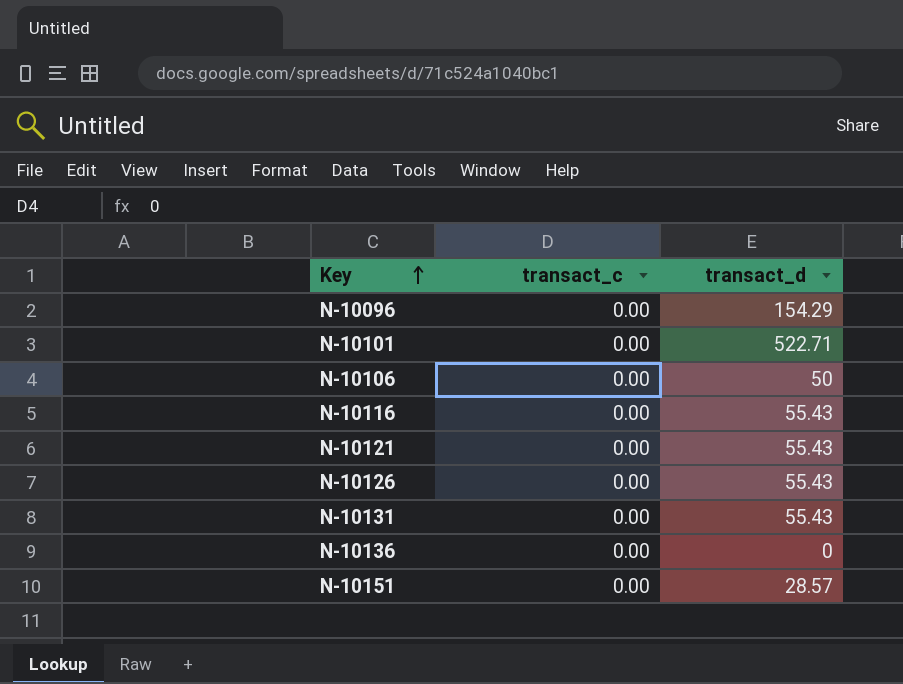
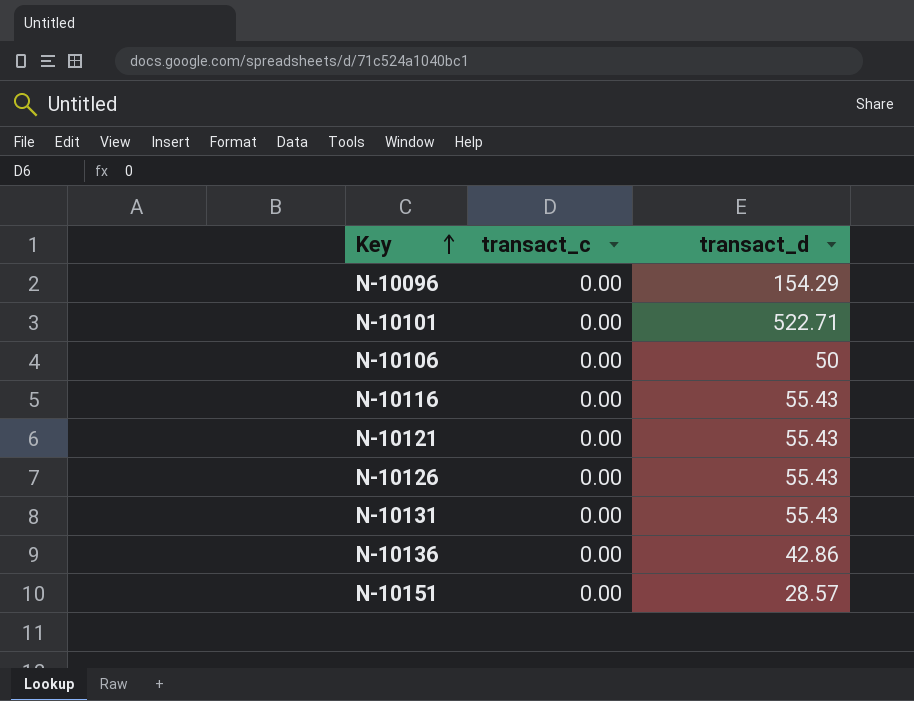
N-10136 | transact_d: 0 -> 42.86

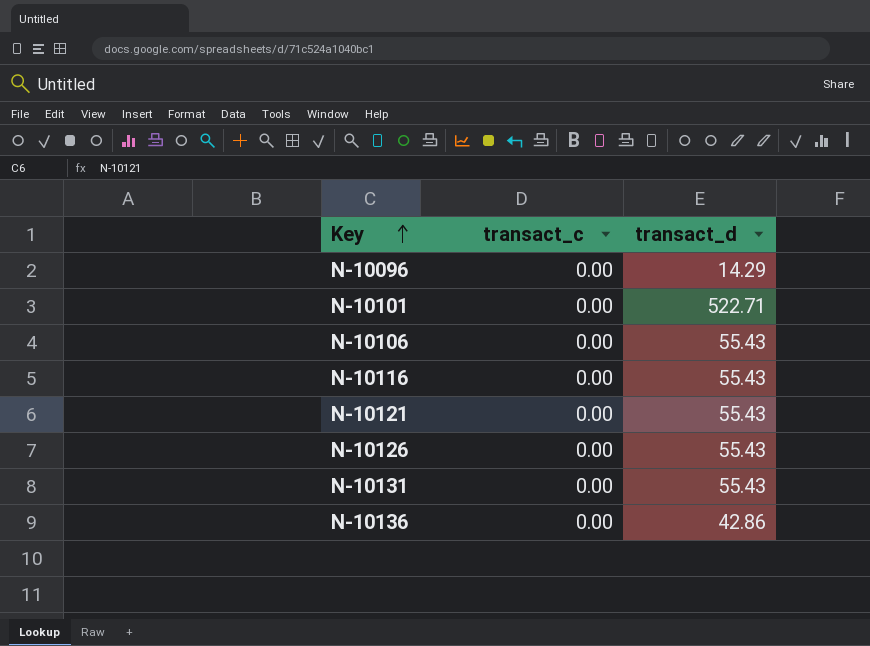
row N-10151: 0.00 | 28.57 -> none
N-10096 | transact_d: 154.29 -> 14.29
N-10106 | transact_d: 50 -> 55.43

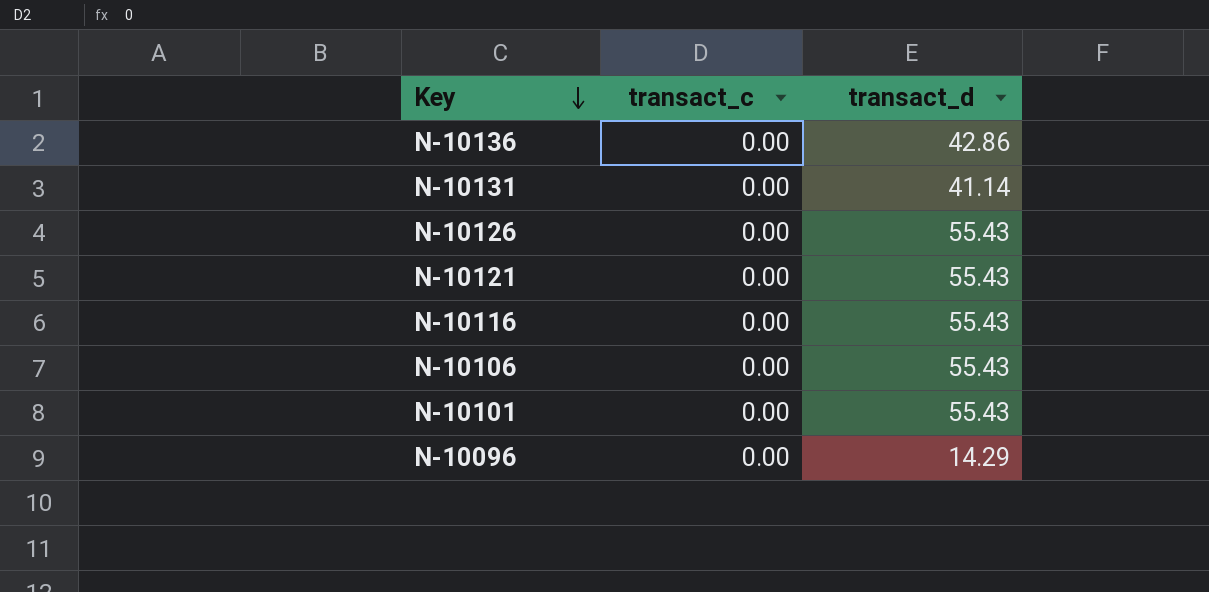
row order: Key ascending -> Key descending
N-10131 | transact_d: 55.43 -> 41.14
N-10101 | transact_d: 522.71 -> 55.43

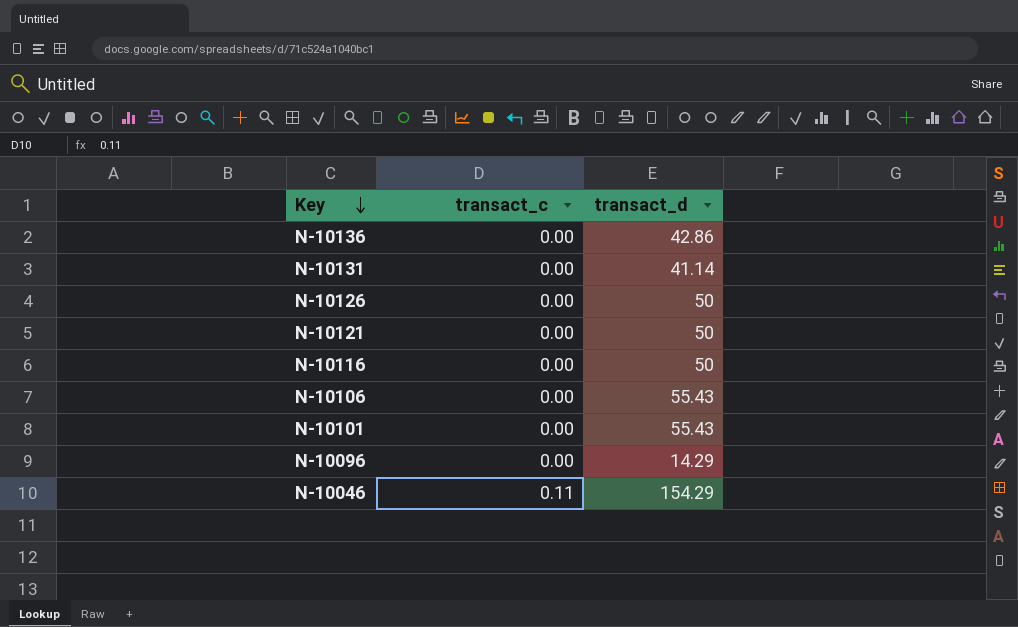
N-10126 | transact_d: 55.43 -> 50
N-10121 | transact_d: 55.43 -> 50
N-10116 | transact_d: 55.43 -> 50
row N-10046: none -> 0.11 | 154.29

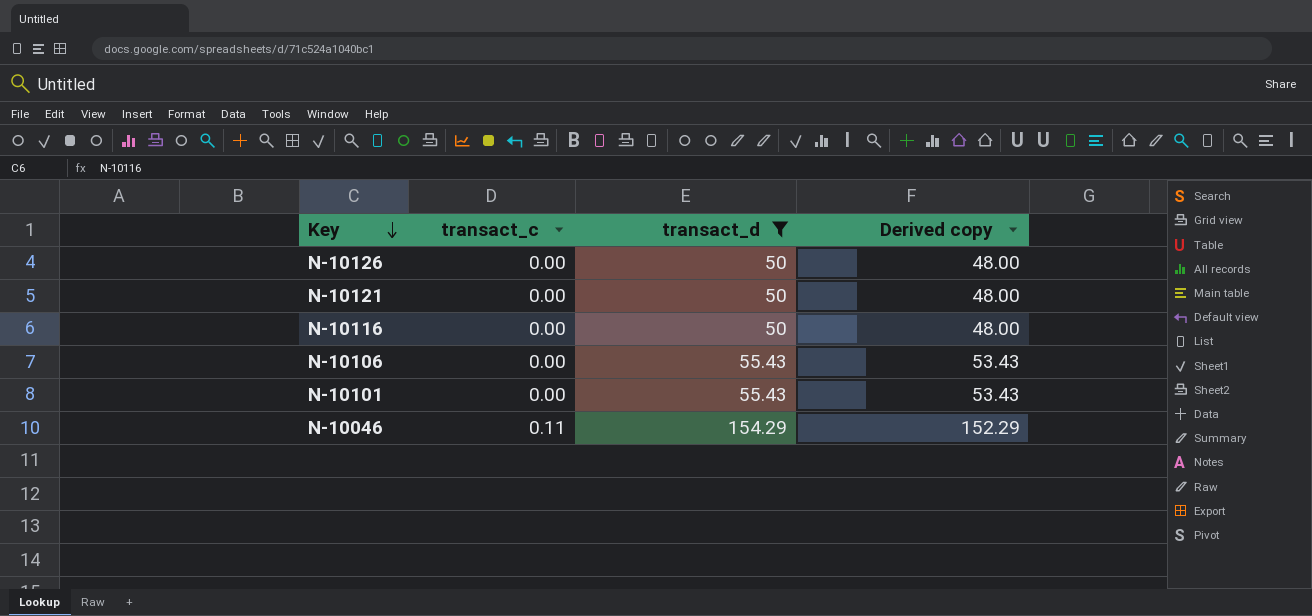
filter: none -> transact_d >= 50
column Derived copy | formula: none -> [transact_d] - 2

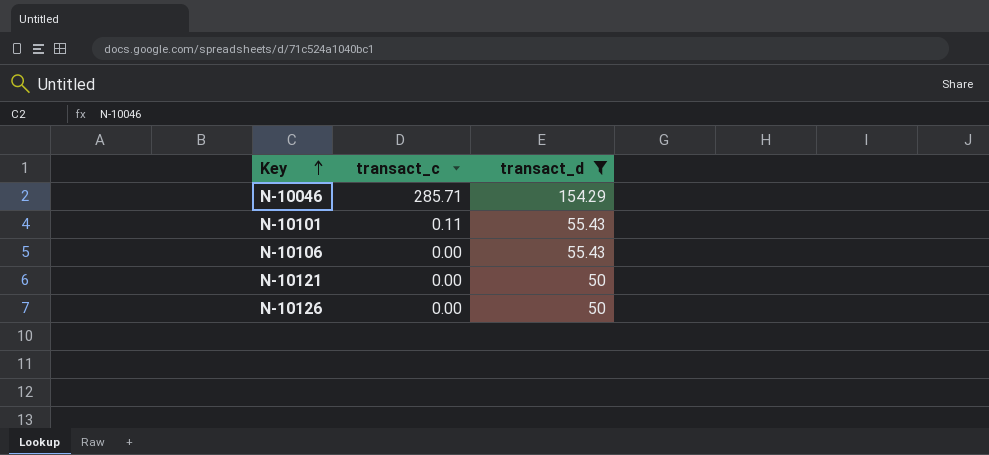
row order: Key descending -> Key ascending
column Derived copy | formula: [transact_d] - 2 -> none
row N-10116: 0.00 | 50 | 48.00 -> none
N-10046 | transact_c: 0.11 -> 285.71
N-10101 | transact_c: 0.00 -> 0.11

